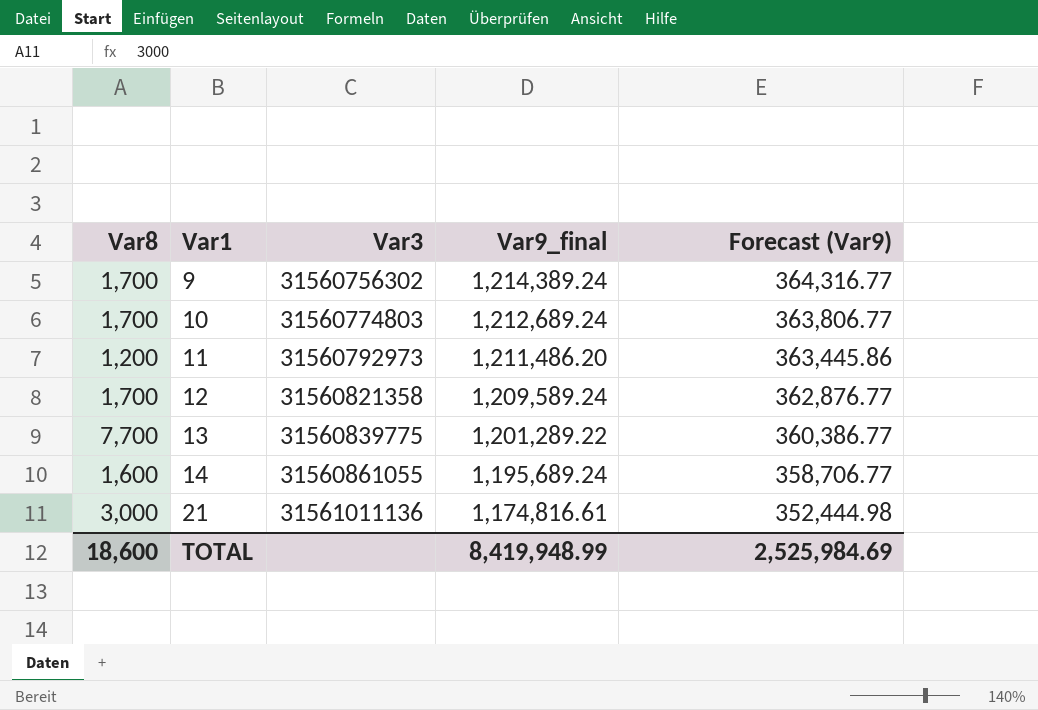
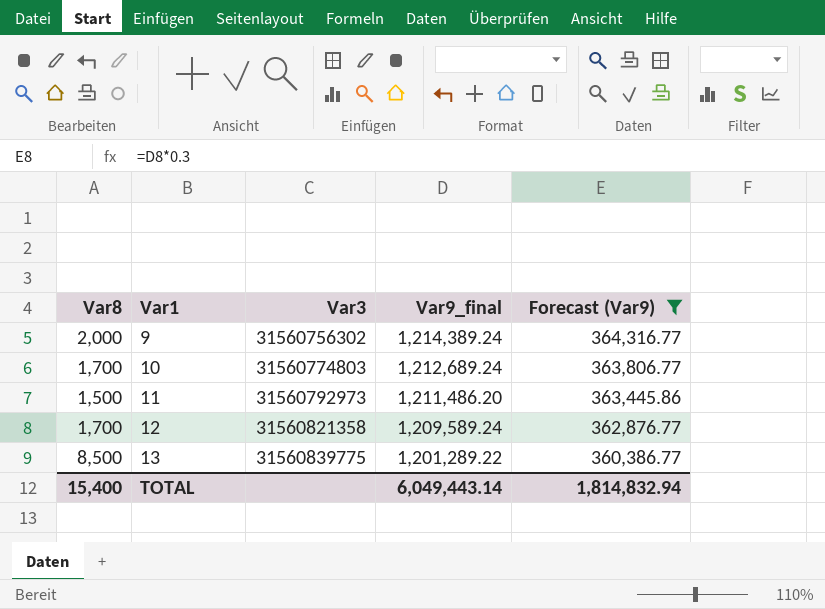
filter: none -> Forecast (Var9) >= 360,386.77
9 | Var8: 1,700 -> 2,000
11 | Var8: 1,200 -> 1,500
13 | Var8: 7,700 -> 8,500
TOTAL | Var8: 18,600 -> 15,400
TOTAL | Var9_final: 8,419,948.99 -> 6,049,443.14
TOTAL | Forecast (Var9): 2,525,984.69 -> 1,814,832.94

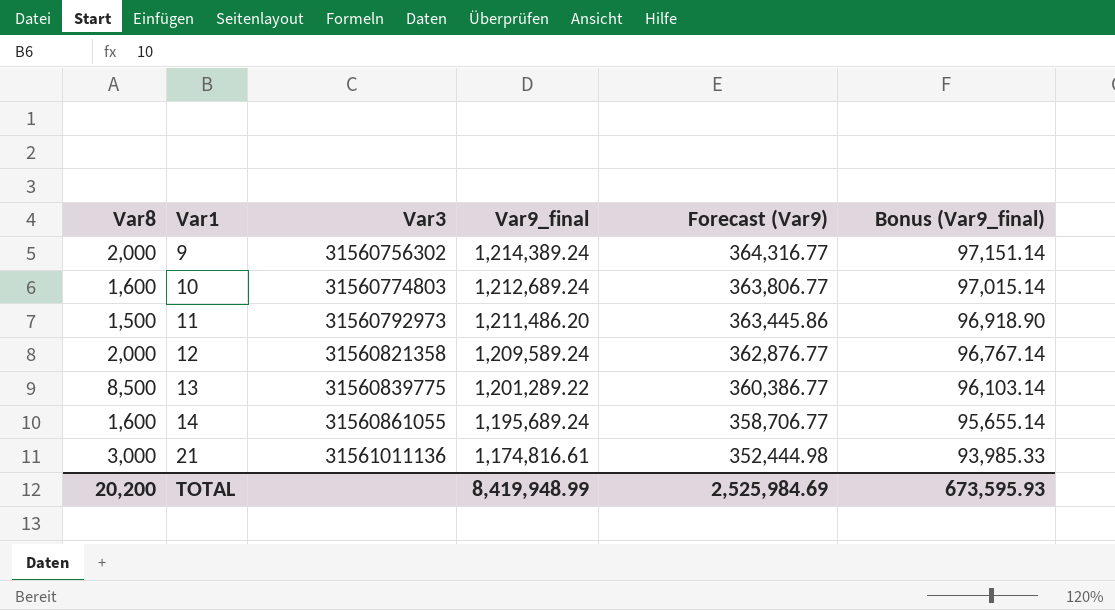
filter: Forecast (Var9) >= 360,386.77 -> none
column Bonus (Var9_final) | formula: none -> [Var9_final] * 0.08
10 | Var8: 1,700 -> 1,600
12 | Var8: 1,700 -> 2,000
TOTAL | Var8: 15,400 -> 20,200
TOTAL | Var9_final: 6,049,443.14 -> 8,419,948.99
TOTAL | Forecast (Var9): 1,814,832.94 -> 2,525,984.69

